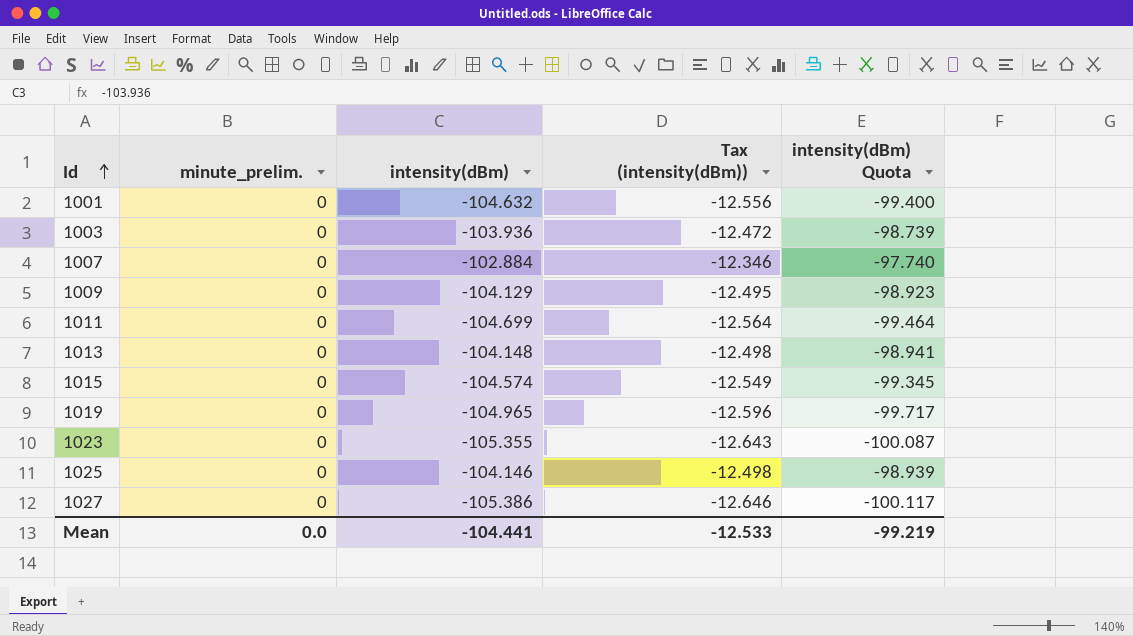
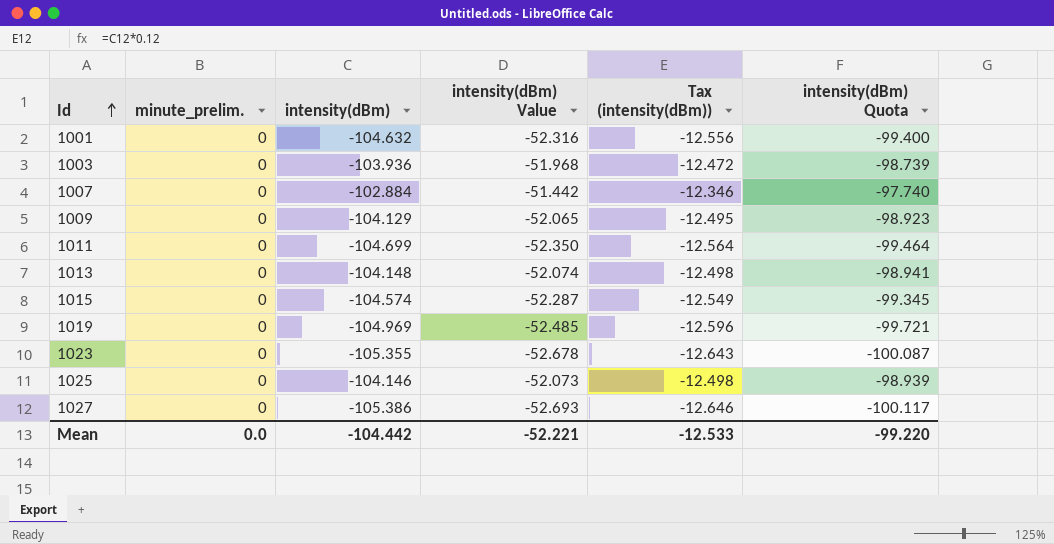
column intensity(dBm) Value | formula: none -> [intensity(dBm)] * 0.5
1019 | intensity(dBm): -104.965 -> -104.969
1019 | intensity(dBm) Quota: -99.717 -> -99.721
Mean | intensity(dBm): -104.441 -> -104.442
Mean | intensity(dBm) Quota: -99.219 -> -99.220

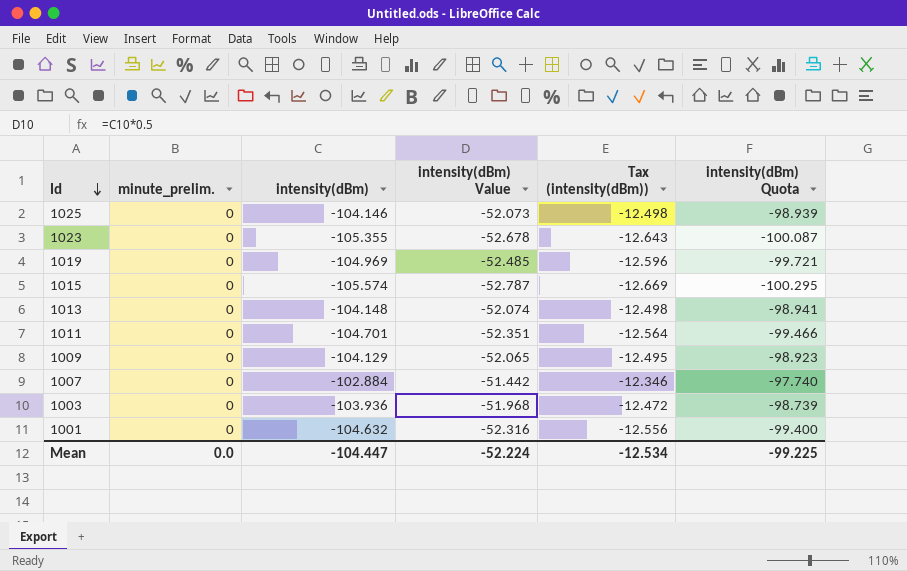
row order: Id ascending -> Id descending
row 1027: 0 | -105.386 | -52.693 | -12.646 | -100.117 -> none
1015 | intensity(dBm): -104.574 -> -105.574
1015 | intensity(dBm) Value: -52.287 -> -52.787
1015 | Tax (intensity(dBm)): -12.549 -> -12.669
1015 | intensity(dBm) Quota: -99.345 -> -100.295
1011 | intensity(dBm): -104.699 -> -104.701
1011 | intensity(dBm) Value: -52.350 -> -52.351
1011 | intensity(dBm) Quota: -99.464 -> -99.466
Mean | intensity(dBm): -104.442 -> -104.447
Mean | intensity(dBm) Value: -52.221 -> -52.224
Mean | Tax (intensity(dBm)): -12.533 -> -12.534
Mean | intensity(dBm) Quota: -99.220 -> -99.225

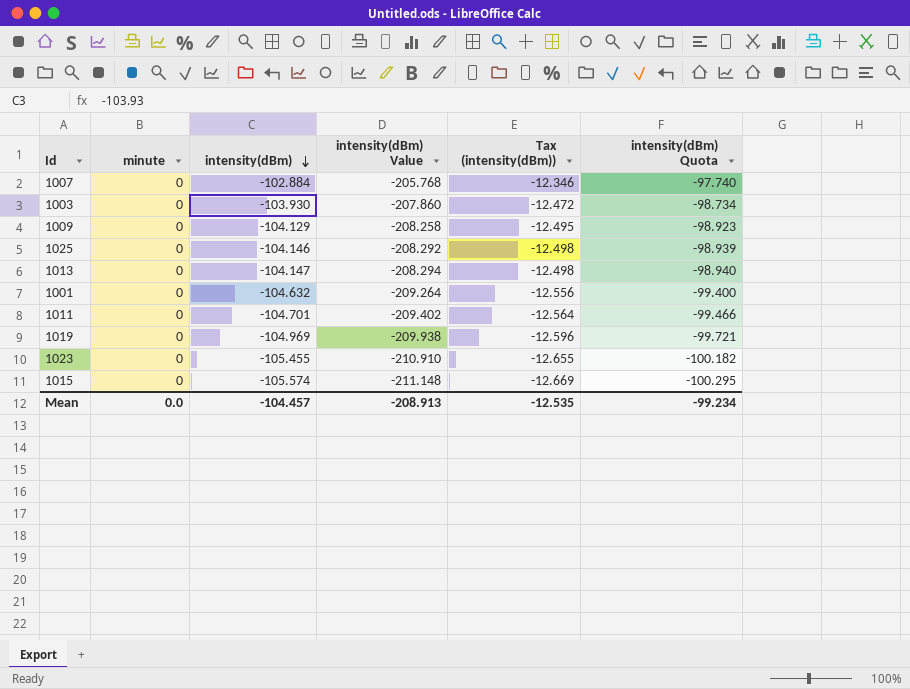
row order: Id descending -> intensity(dBm) descending
column name: minute_prelim. -> minute
column intensity(dBm) Value | formula: [intensity(dBm)] * 0.5 -> [intensity(dBm)] * 2
1003 | intensity(dBm): -103.936 -> -103.930
1003 | intensity(dBm) Quota: -98.739 -> -98.734
1013 | intensity(dBm): -104.148 -> -104.147
1013 | intensity(dBm) Quota: -98.941 -> -98.940
1023 | intensity(dBm): -105.355 -> -105.455
1023 | Tax (intensity(dBm)): -12.643 -> -12.655
1023 | intensity(dBm) Quota: -100.087 -> -100.182
Mean | intensity(dBm): -104.447 -> -104.457
Mean | intensity(dBm) Value: -52.224 -> -208.913
Mean | Tax (intensity(dBm)): -12.534 -> -12.535
Mean | intensity(dBm) Quota: -99.225 -> -99.234

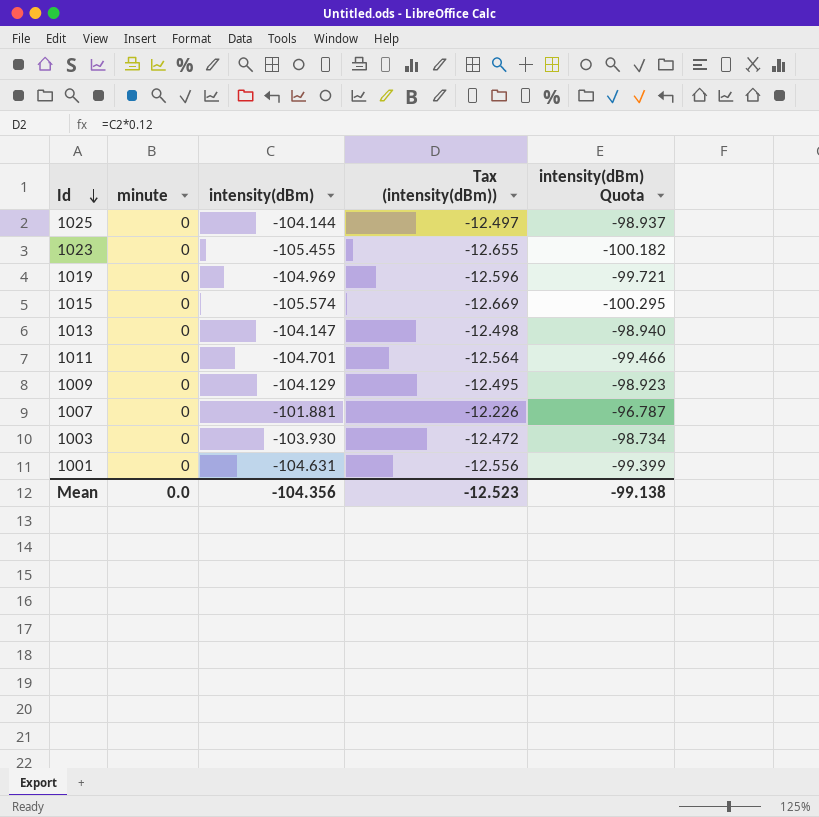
row order: intensity(dBm) descending -> Id descending
column intensity(dBm) Value | formula: [intensity(dBm)] * 2 -> none
1025 | intensity(dBm): -104.146 -> -104.144
1025 | Tax (intensity(dBm)): -12.498 -> -12.497
1025 | intensity(dBm) Quota: -98.939 -> -98.937
1007 | intensity(dBm): -102.884 -> -101.881
1007 | Tax (intensity(dBm)): -12.346 -> -12.226
1007 | intensity(dBm) Quota: -97.740 -> -96.787
1001 | intensity(dBm): -104.632 -> -104.631
1001 | intensity(dBm) Quota: -99.400 -> -99.399
Mean | intensity(dBm): -104.457 -> -104.356
Mean | Tax (intensity(dBm)): -12.535 -> -12.523
Mean | intensity(dBm) Quota: -99.234 -> -99.138

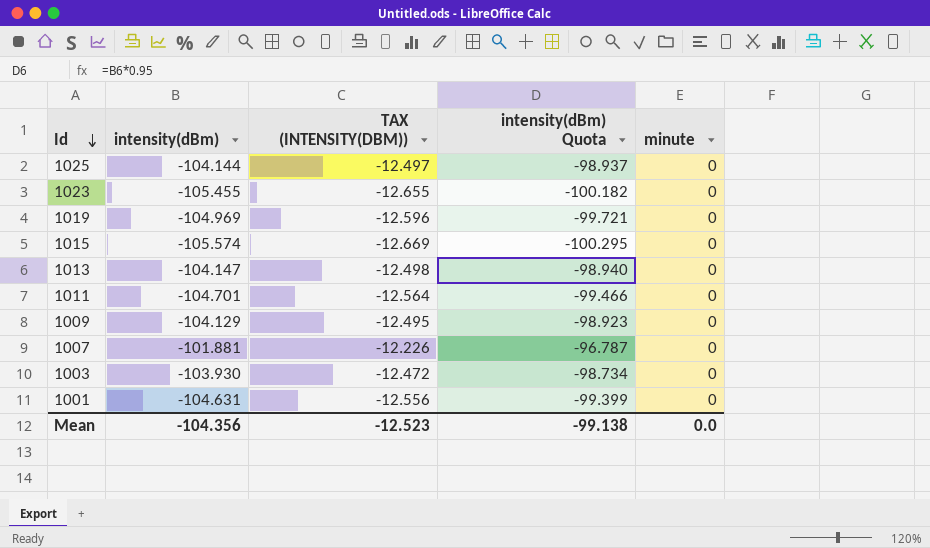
column name: Tax (intensity(dBm)) -> TAX (INTENSITY(DBM))
column minute | position: 2 -> 5

